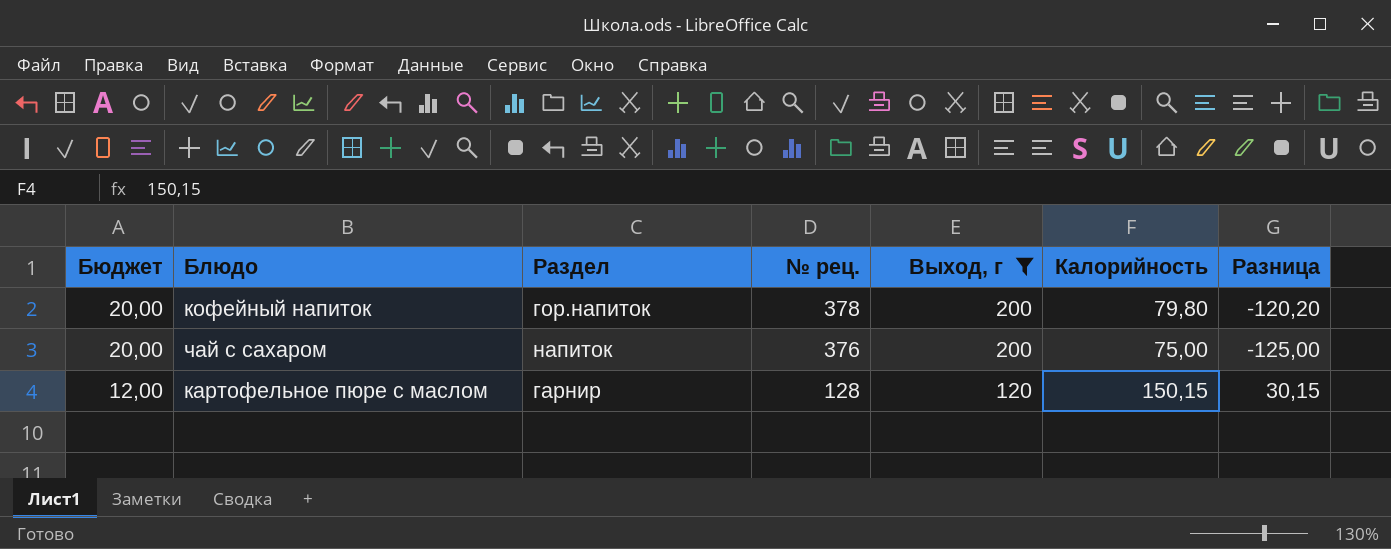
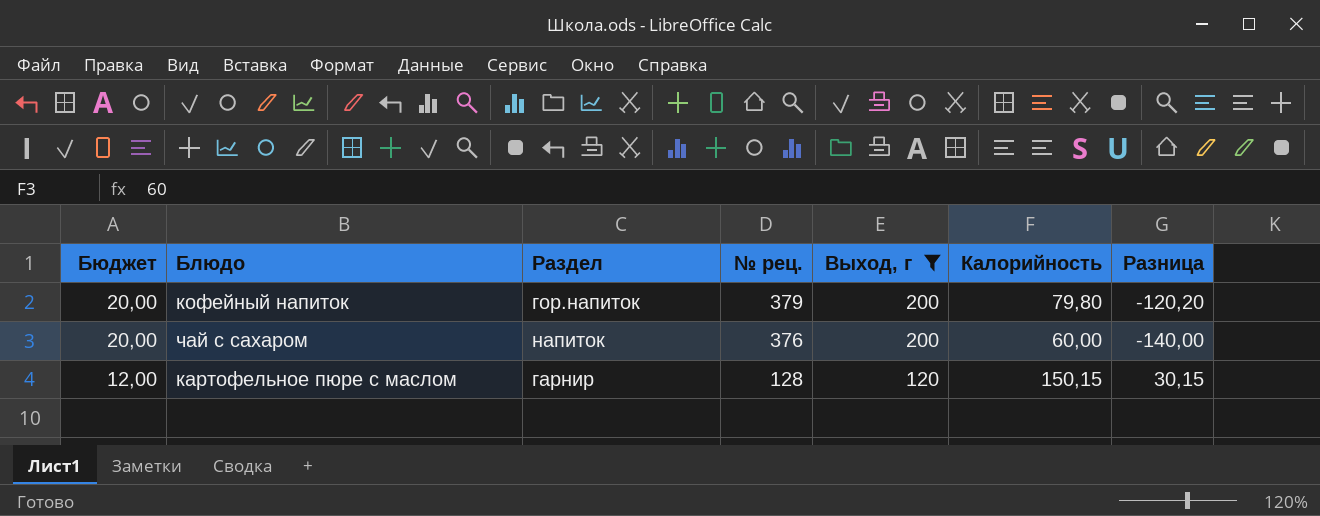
кофейный напиток | № рец.: 378 -> 379
чай с сахаром | Калорийность: 75,00 -> 60,00
чай с сахаром | Разница: -125,00 -> -140,00

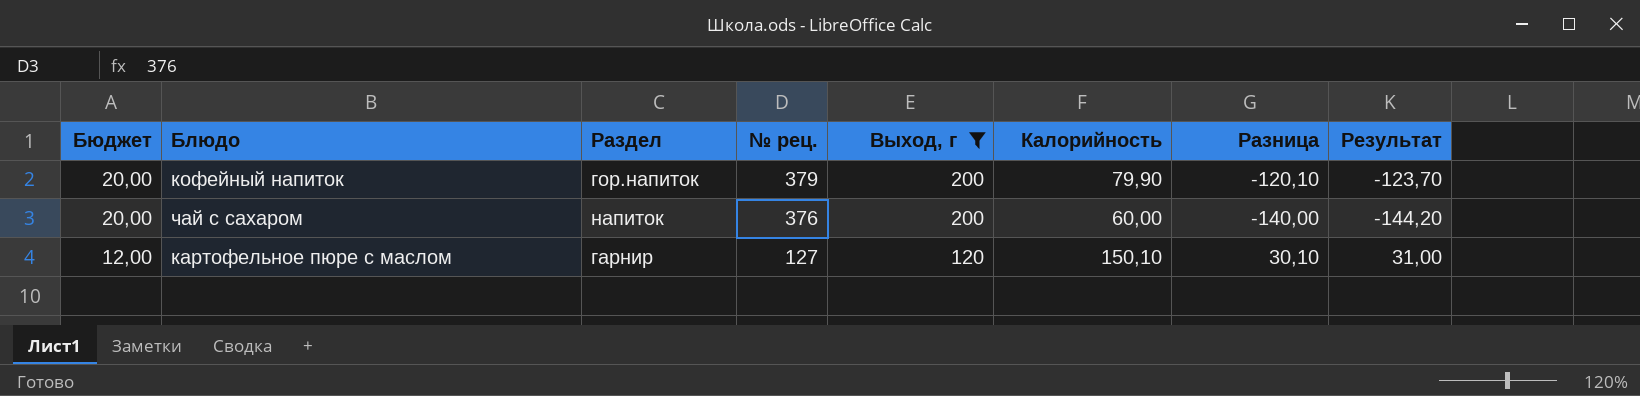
column Результат | formula: none -> [Разница] * 1,03
кофейный напиток | Калорийность: 79,80 -> 79,90
кофейный напиток | Разница: -120,20 -> -120,10
картофельное пюре с маслом | № рец.: 128 -> 127
картофельное пюре с маслом | Калорийность: 150,15 -> 150,10
картофельное пюре с маслом | Разница: 30,15 -> 30,10

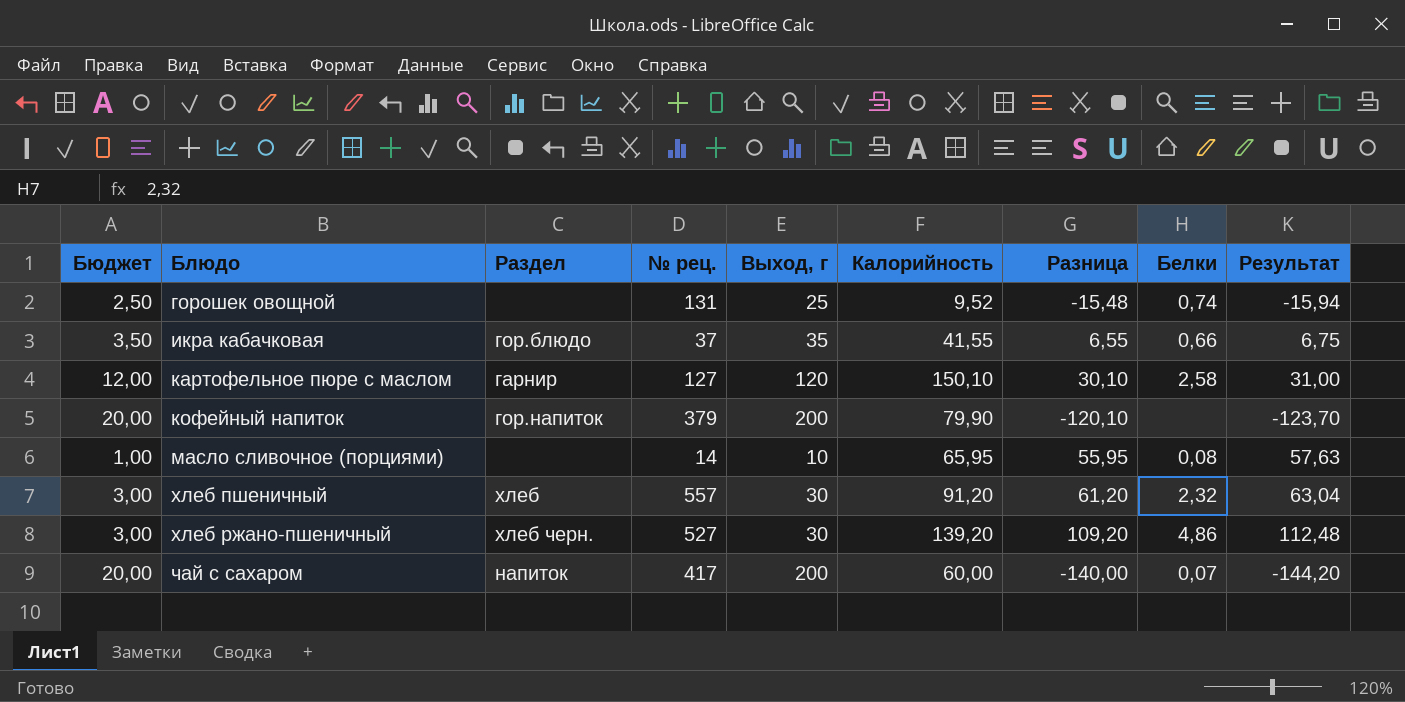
filter: Выход, г >= 120 -> none
row order: Бюджет descending -> Блюдо ascending
column Белки | position: none -> 8
чай с сахаром | № рец.: 376 -> 417

